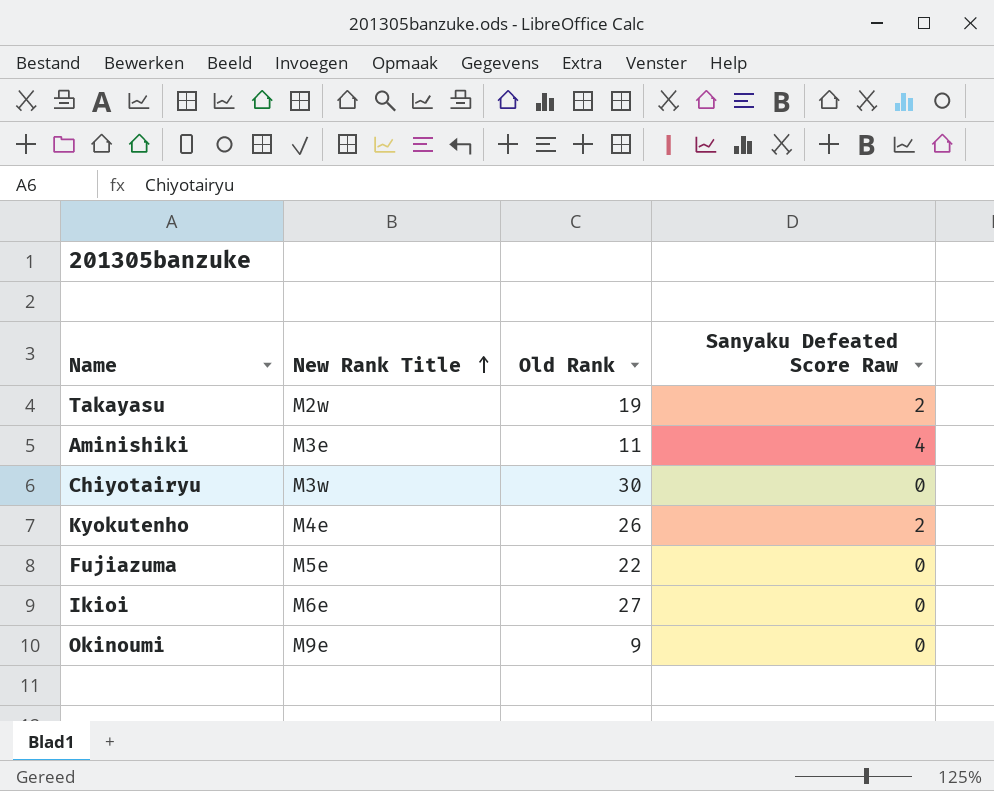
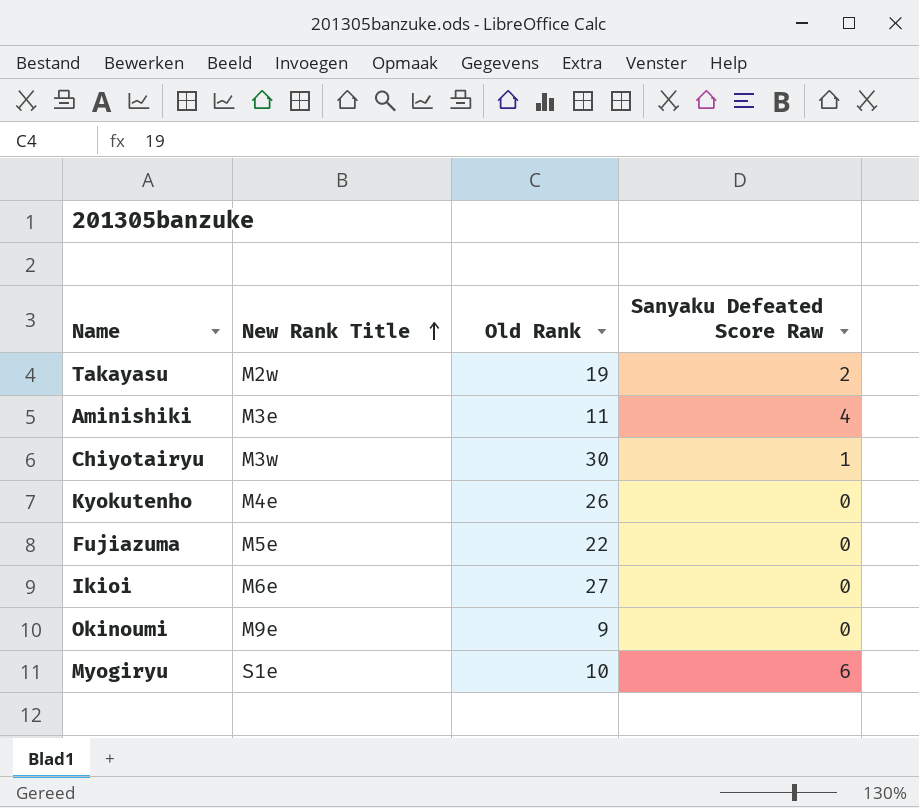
Chiyotairyu | Sanyaku Defeated Score Raw: 0 -> 1
Kyokutenho | Sanyaku Defeated Score Raw: 2 -> 0
row Myogiryu: none -> S1e | 10 | 6

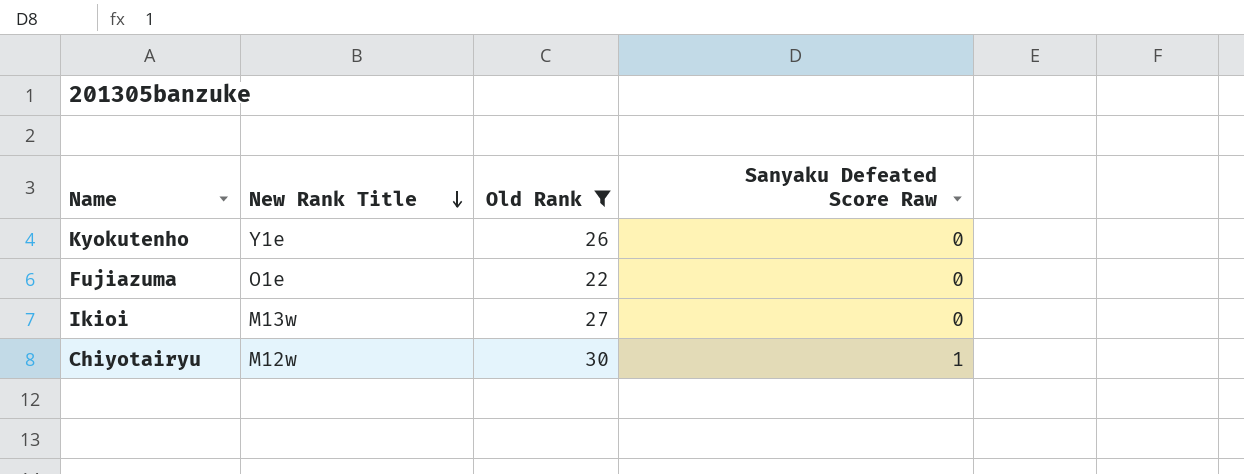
filter: none -> Old Rank >= 22
row order: New Rank Title ascending -> New Rank Title descending
Kyokutenho | New Rank Title: M4e -> Y1e
Fujiazuma | New Rank Title: M5e -> O1e
Ikioi | New Rank Title: M6e -> M13w
Chiyotairyu | New Rank Title: M3w -> M12w

